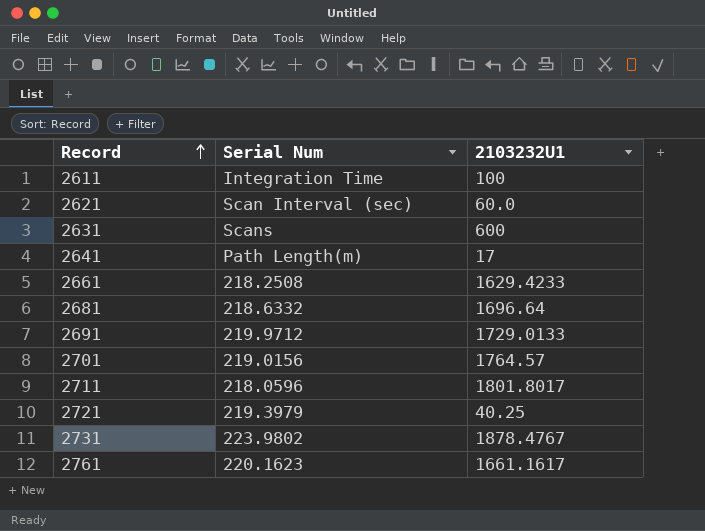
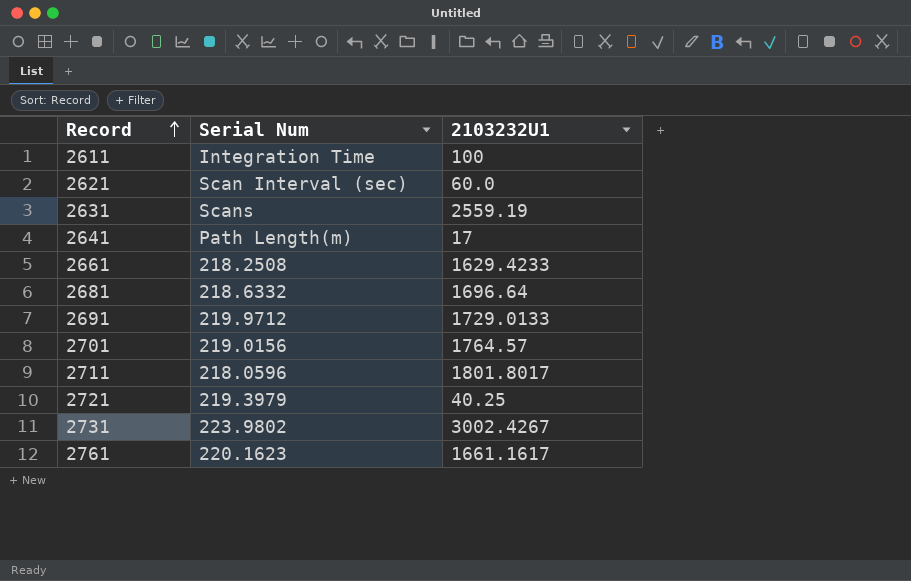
2631 | 2103232U1: 600 -> 2559.19
2731 | 2103232U1: 1878.4767 -> 3002.4267

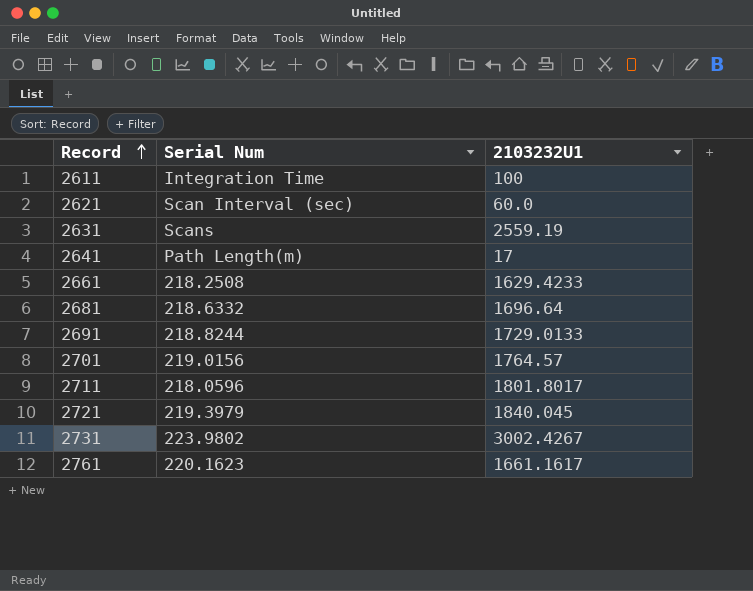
2691 | Serial Num: 219.9712 -> 218.8244
2721 | 2103232U1: 40.25 -> 1840.045

